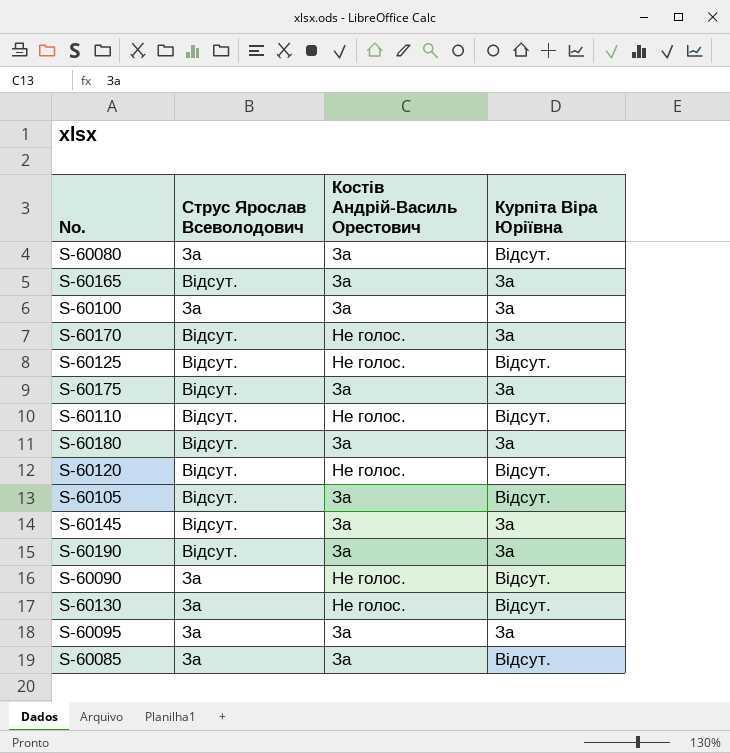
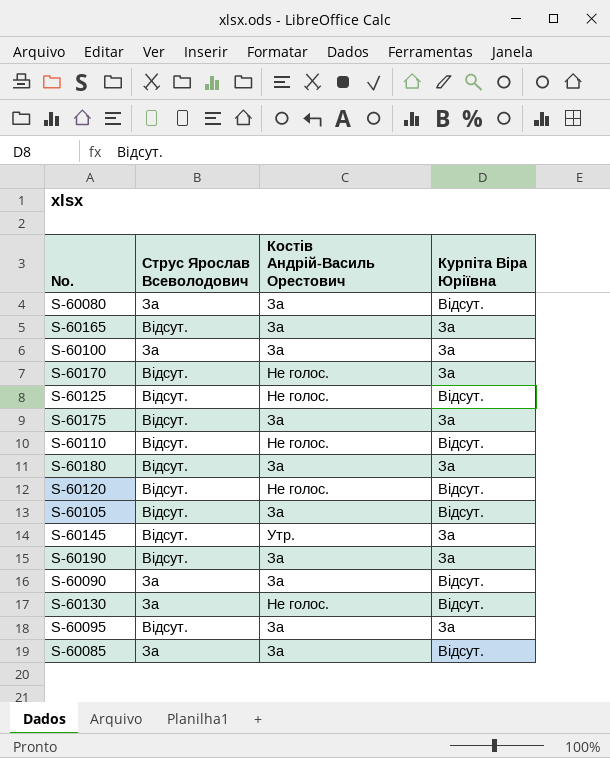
S-60145 | Костів Андрій-Василь Орестович: За -> Утр.
S-60090 | Костів Андрій-Василь Орестович: Не голос. -> За
S-60095 | Струс Ярослав Всеволодович: За -> Відсут.

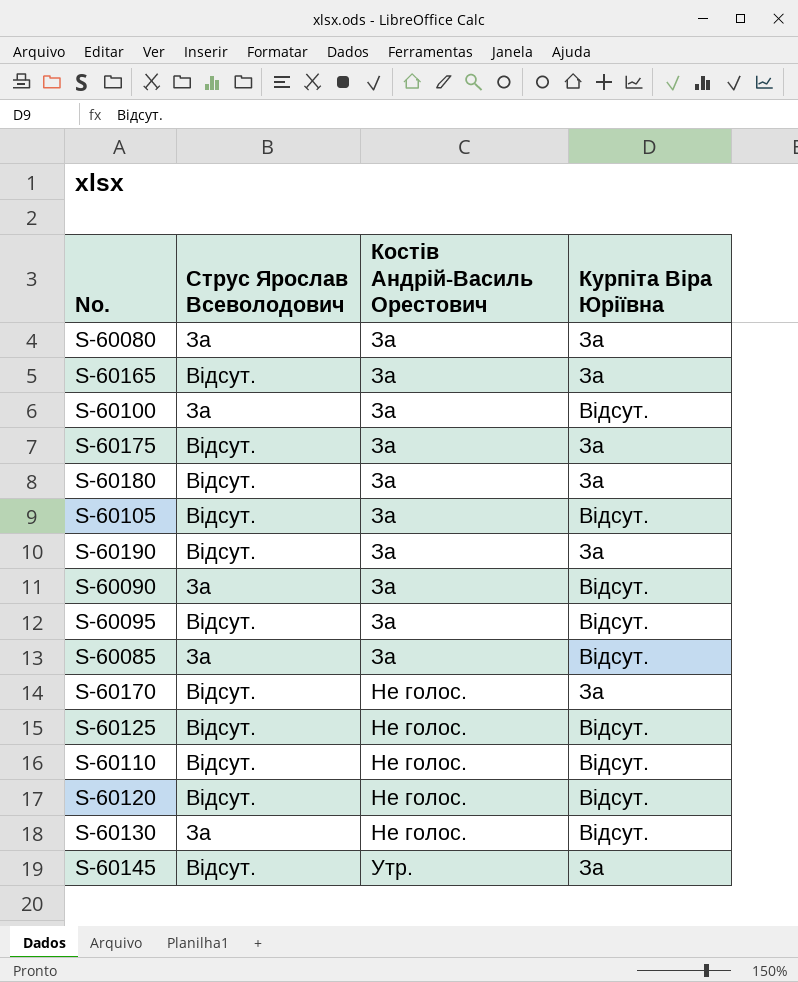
row order: none -> Костів Андрій-Василь Орестович ascending
S-60080 | Курпіта Віра Юріївна: Відсут. -> За
S-60100 | Курпіта Віра Юріївна: За -> Відсут.
S-60095 | Курпіта Віра Юріївна: За -> Відсут.

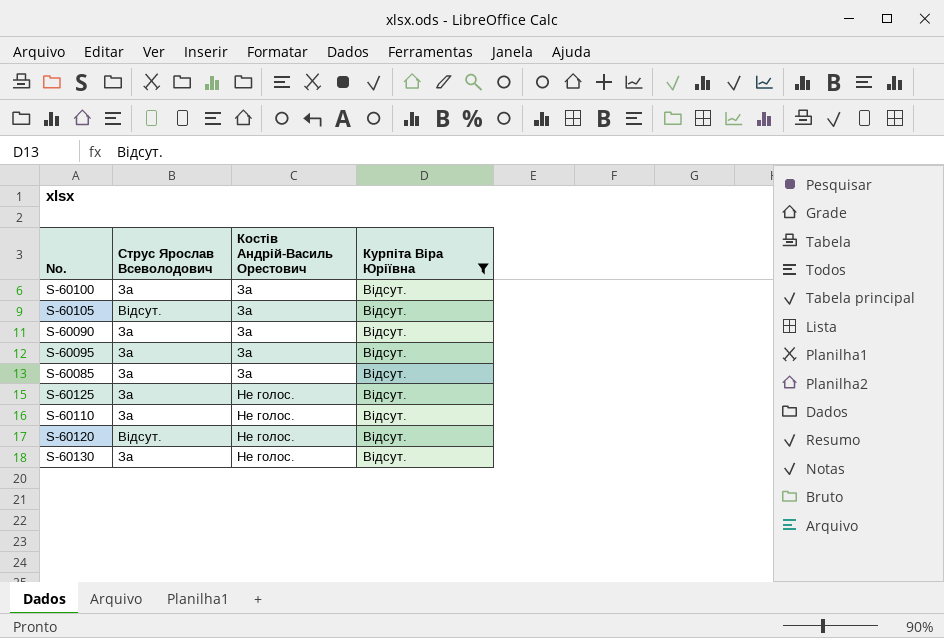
filter: none -> Курпіта Віра Юріївна = Відсут.
S-60095 | Струс Ярослав Всеволодович: Відсут. -> За
S-60125 | Струс Ярослав Всеволодович: Відсут. -> За
S-60110 | Струс Ярослав Всеволодович: Відсут. -> За

